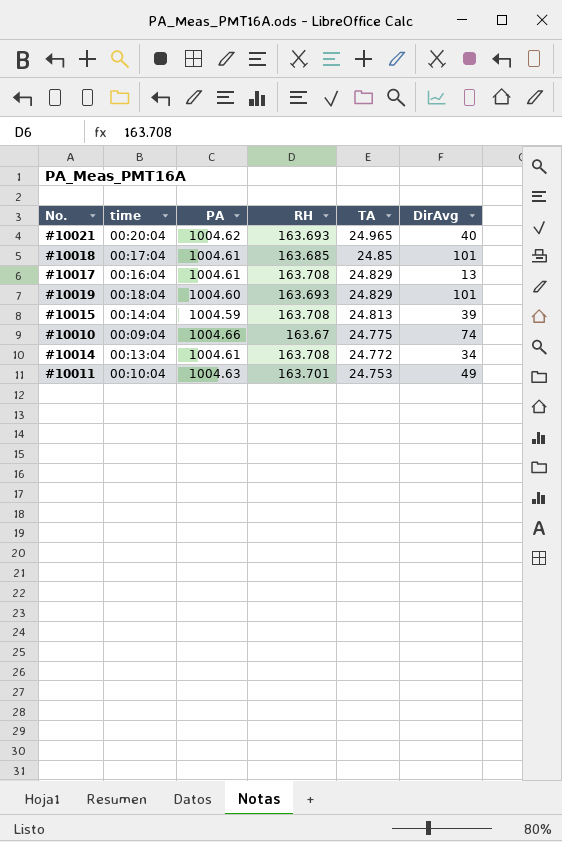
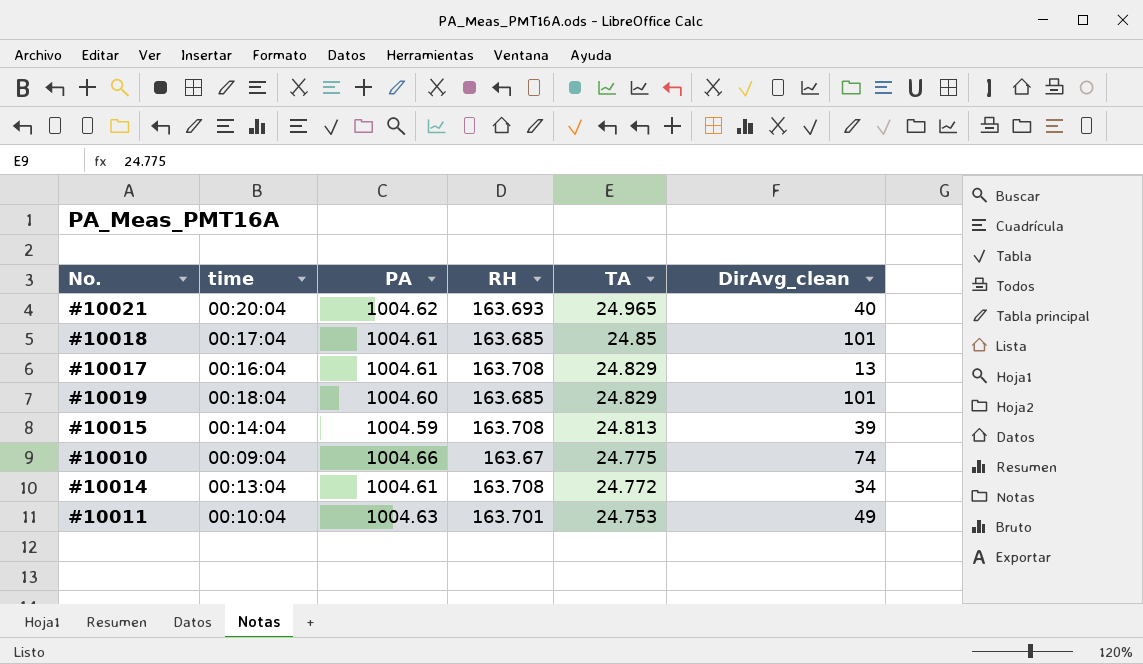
column name: DirAvg -> DirAvg_clean
#10019 | RH: 163.693 -> 163.685

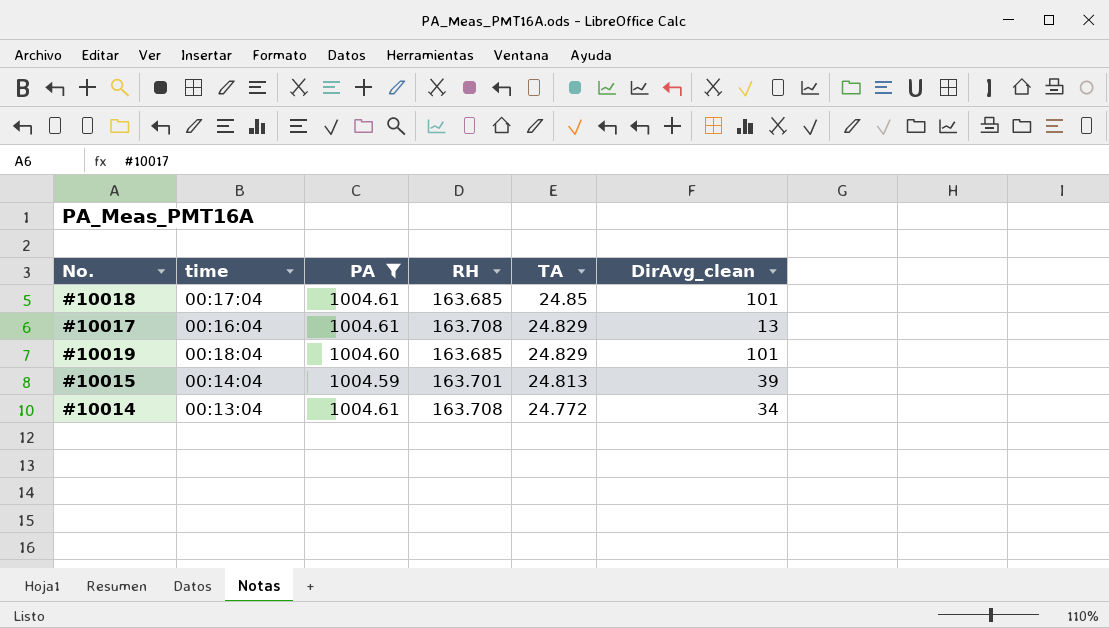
filter: none -> PA <= 1004.61
#10015 | RH: 163.708 -> 163.701

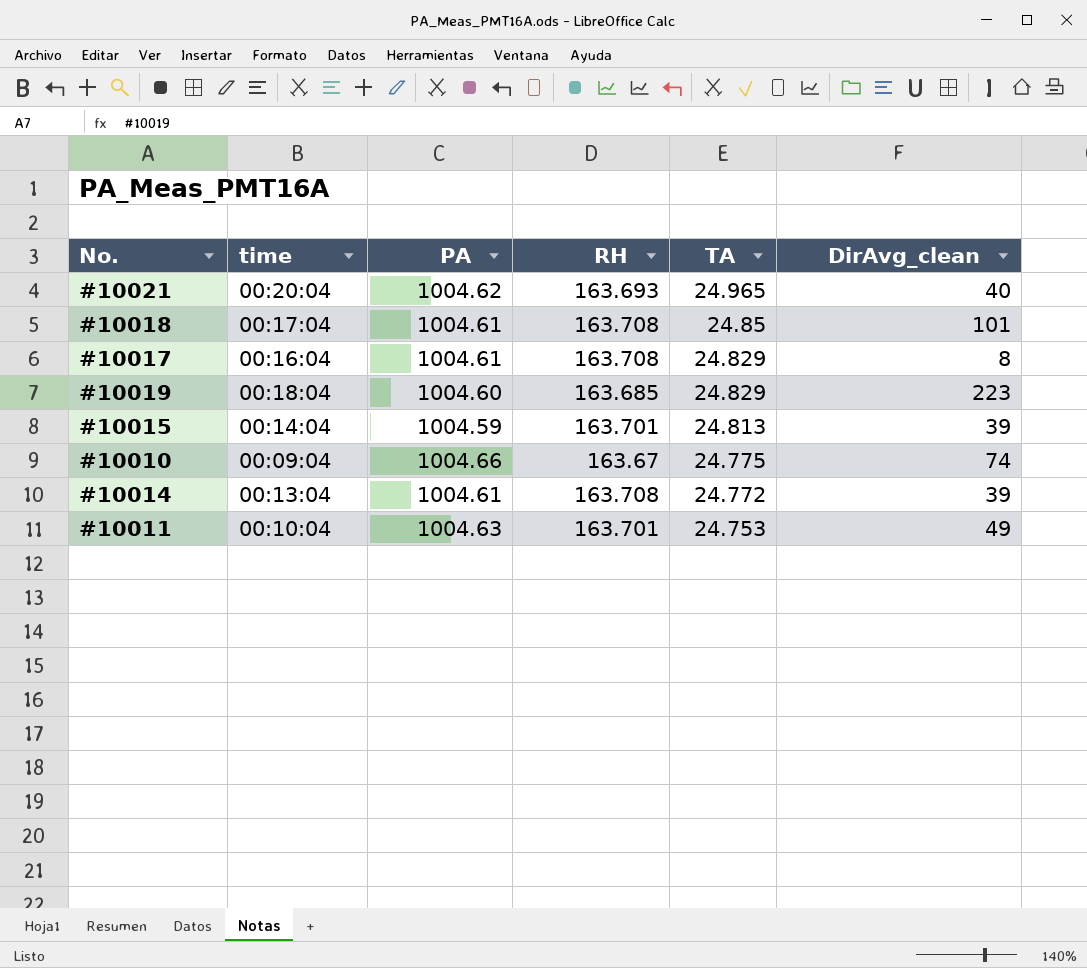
filter: PA <= 1004.61 -> none
#10018 | RH: 163.685 -> 163.708
#10017 | DirAvg_clean: 13 -> 8
#10019 | DirAvg_clean: 101 -> 223
#10014 | DirAvg_clean: 34 -> 39

